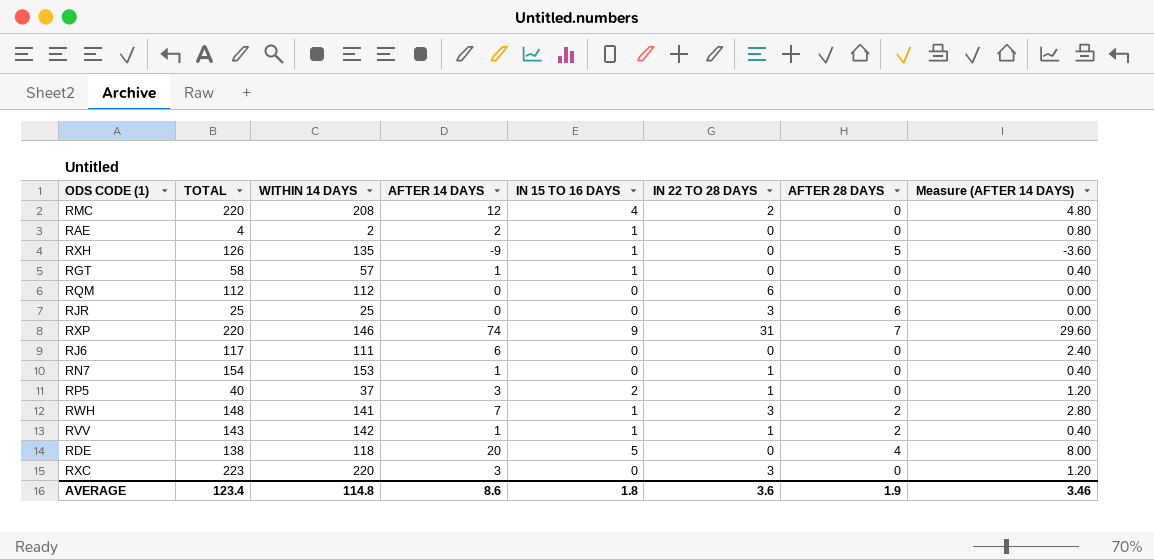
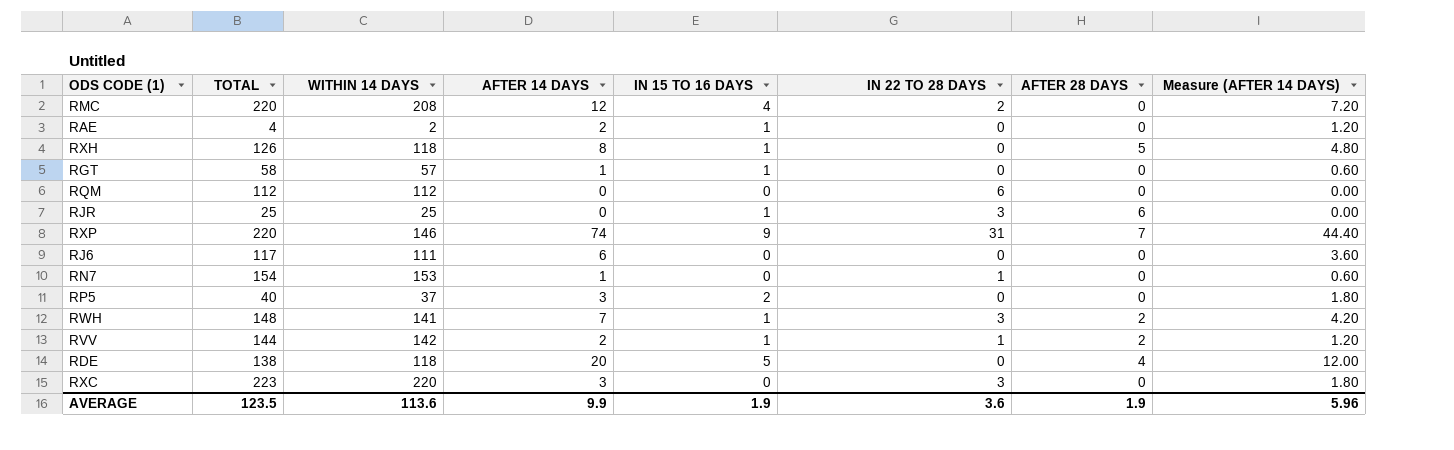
column Measure (AFTER 14 DAYS) | formula: [AFTER 14 DAYS] * 0.4 -> [AFTER 14 DAYS] * 0.6
RXH | WITHIN 14 DAYS: 135 -> 118
RXH | AFTER 14 DAYS: -9 -> 8
RJR | IN 15 TO 16 DAYS: 0 -> 1
RP5 | IN 22 TO 28 DAYS: 1 -> 0
RVV | TOTAL: 143 -> 144
RVV | AFTER 14 DAYS: 1 -> 2
AVERAGE | TOTAL: 123.4 -> 123.5
AVERAGE | WITHIN 14 DAYS: 114.8 -> 113.6
AVERAGE | AFTER 14 DAYS: 8.6 -> 9.9
AVERAGE | IN 15 TO 16 DAYS: 1.8 -> 1.9
AVERAGE | Measure (AFTER 14 DAYS): 3.46 -> 5.96

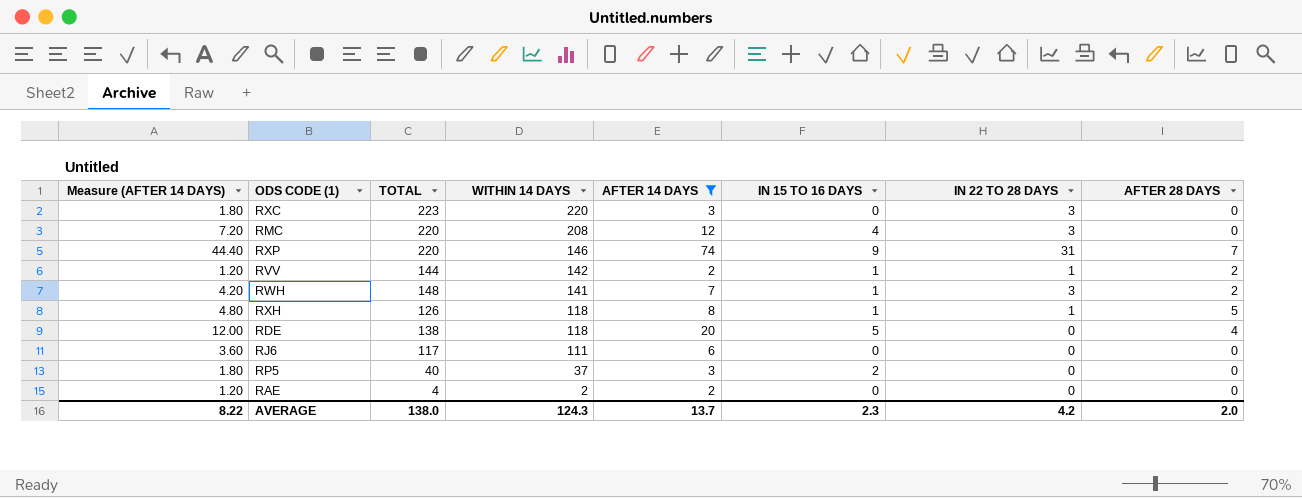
filter: none -> AFTER 14 DAYS >= 2
row order: none -> WITHIN 14 DAYS descending
column Measure (AFTER 14 DAYS) | position: 8 -> 1
RMC | IN 22 TO 28 DAYS: 2 -> 3
RXH | IN 22 TO 28 DAYS: 0 -> 1
RAE | IN 15 TO 16 DAYS: 1 -> 0
AVERAGE | Measure (AFTER 14 DAYS): 5.96 -> 8.22
AVERAGE | TOTAL: 123.5 -> 138.0
AVERAGE | WITHIN 14 DAYS: 113.6 -> 124.3
AVERAGE | AFTER 14 DAYS: 9.9 -> 13.7
AVERAGE | IN 15 TO 16 DAYS: 1.9 -> 2.3
AVERAGE | IN 22 TO 28 DAYS: 3.6 -> 4.2
AVERAGE | AFTER 28 DAYS: 1.9 -> 2.0

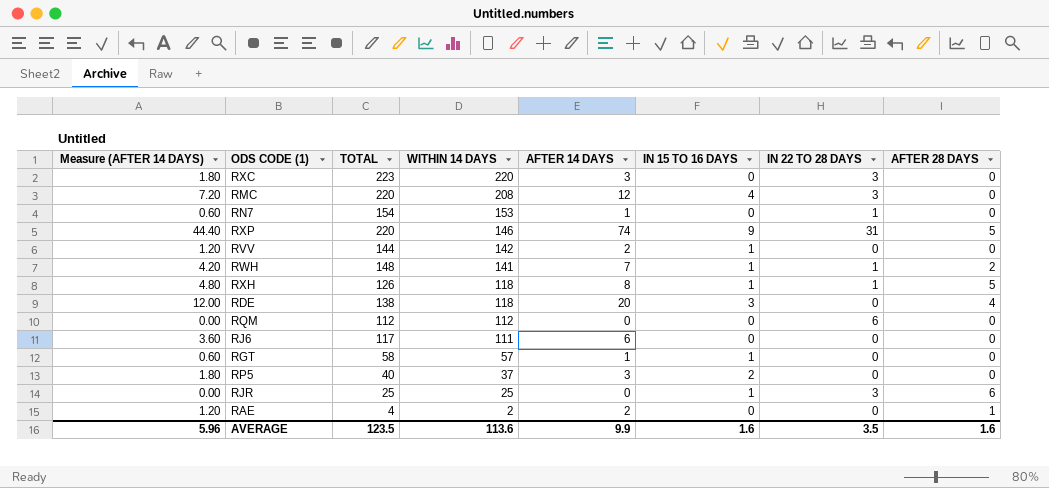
filter: AFTER 14 DAYS >= 2 -> none
RXP | AFTER 28 DAYS: 7 -> 5
RVV | IN 22 TO 28 DAYS: 1 -> 0
RVV | AFTER 28 DAYS: 2 -> 0
RWH | IN 22 TO 28 DAYS: 3 -> 1
RDE | IN 15 TO 16 DAYS: 5 -> 3
RAE | AFTER 28 DAYS: 0 -> 1
AVERAGE | Measure (AFTER 14 DAYS): 8.22 -> 5.96
AVERAGE | TOTAL: 138.0 -> 123.5
AVERAGE | WITHIN 14 DAYS: 124.3 -> 113.6
AVERAGE | AFTER 14 DAYS: 13.7 -> 9.9
AVERAGE | IN 15 TO 16 DAYS: 2.3 -> 1.6
AVERAGE | IN 22 TO 28 DAYS: 4.2 -> 3.5
AVERAGE | AFTER 28 DAYS: 2.0 -> 1.6

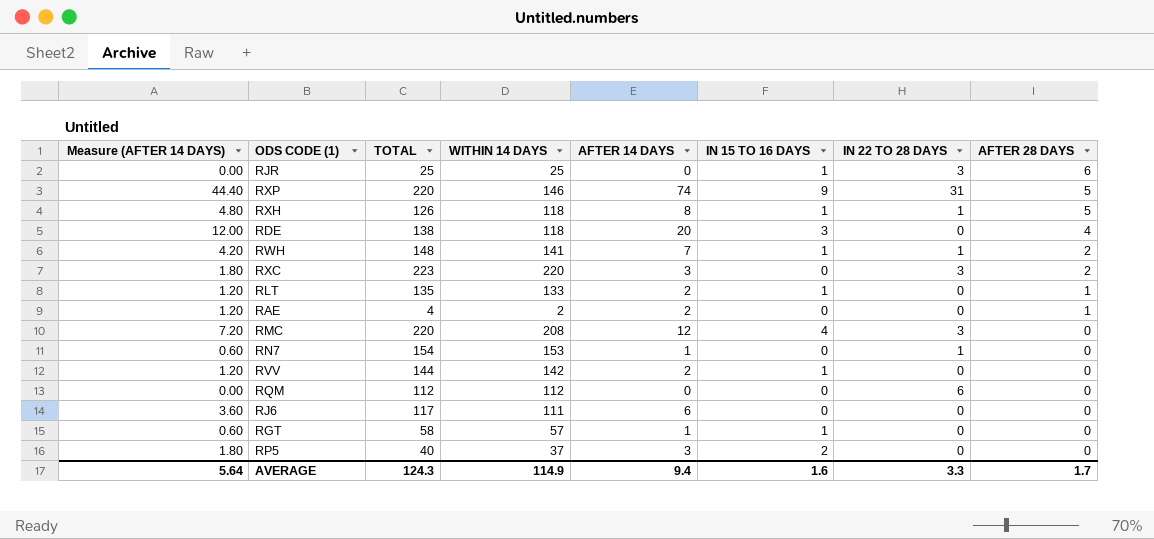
row order: WITHIN 14 DAYS descending -> AFTER 28 DAYS descending
RXC | AFTER 28 DAYS: 0 -> 2
row RLT: none -> 1.20 | 135 | 133 | 2 | 1 | 0 | 1
AVERAGE | Measure (AFTER 14 DAYS): 5.96 -> 5.64
AVERAGE | TOTAL: 123.5 -> 124.3
AVERAGE | WITHIN 14 DAYS: 113.6 -> 114.9
AVERAGE | AFTER 14 DAYS: 9.9 -> 9.4
AVERAGE | IN 22 TO 28 DAYS: 3.5 -> 3.3
AVERAGE | AFTER 28 DAYS: 1.6 -> 1.7

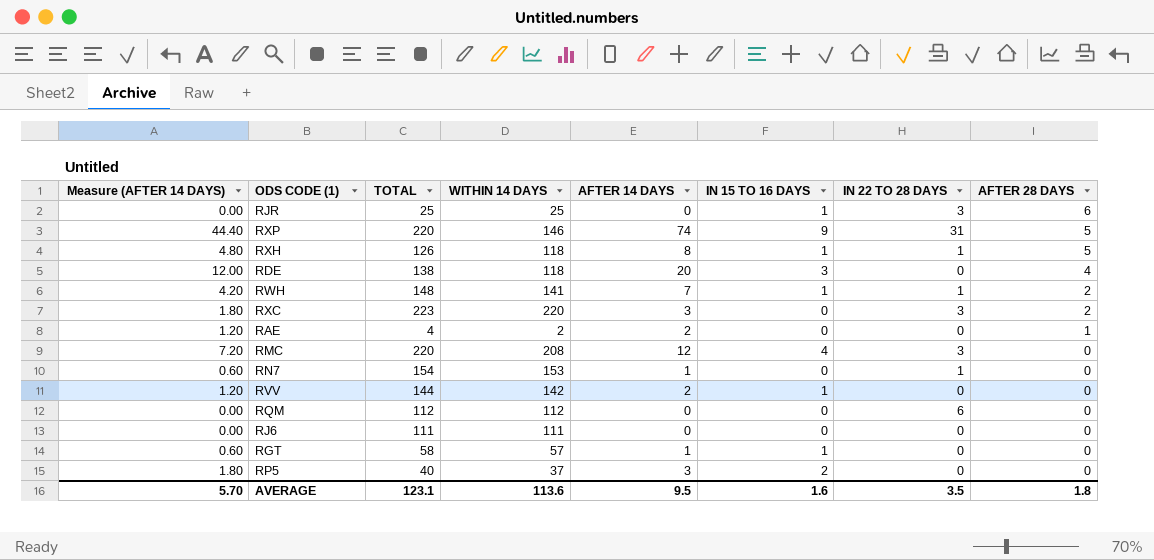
row RLT: 1.20 | 135 | 133 | 2 | 1 | 0 | 1 -> none
RJ6 | Measure (AFTER 14 DAYS): 3.60 -> 0.00
RJ6 | TOTAL: 117 -> 111
RJ6 | AFTER 14 DAYS: 6 -> 0
AVERAGE | Measure (AFTER 14 DAYS): 5.64 -> 5.70
AVERAGE | TOTAL: 124.3 -> 123.1
AVERAGE | WITHIN 14 DAYS: 114.9 -> 113.6
AVERAGE | AFTER 14 DAYS: 9.4 -> 9.5
AVERAGE | IN 22 TO 28 DAYS: 3.3 -> 3.5
AVERAGE | AFTER 28 DAYS: 1.7 -> 1.8

